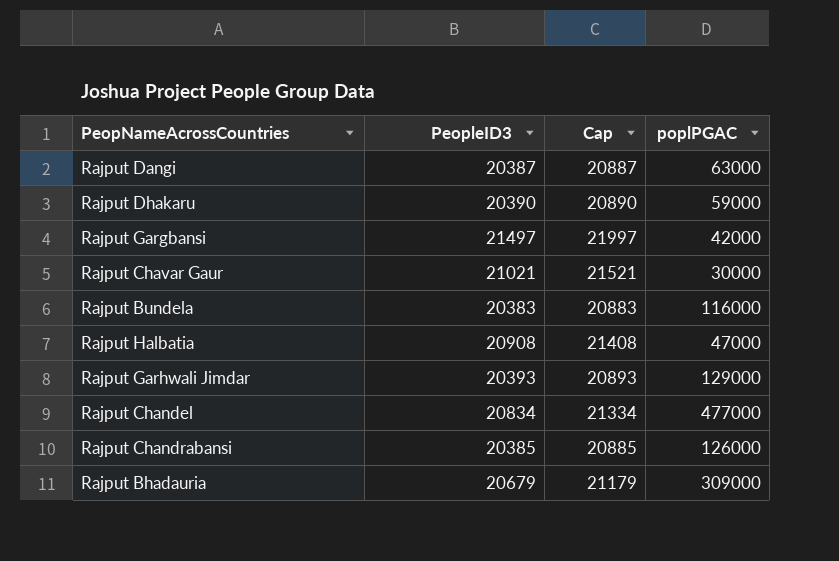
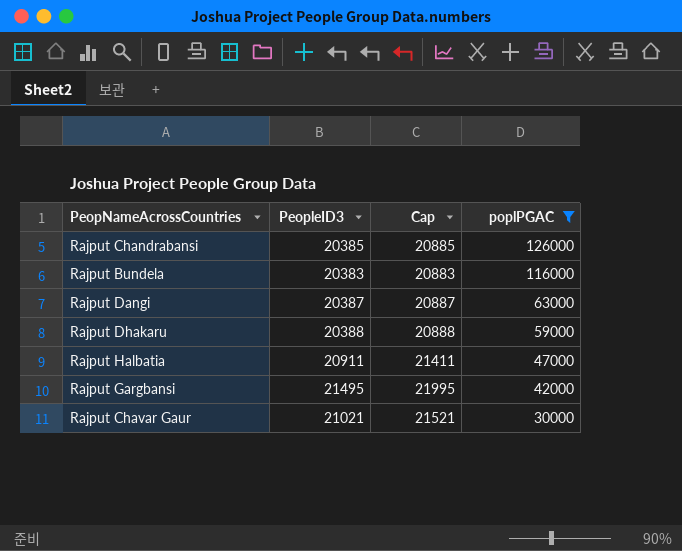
filter: none -> poplPGAC <= 126000
row order: none -> poplPGAC descending
Rajput Dhakaru | PeopleID3: 20390 -> 20388
Rajput Dhakaru | Cap: 20890 -> 20888
Rajput Halbatia | PeopleID3: 20908 -> 20911
Rajput Halbatia | Cap: 21408 -> 21411
Rajput Gargbansi | PeopleID3: 21497 -> 21495
Rajput Gargbansi | Cap: 21997 -> 21995

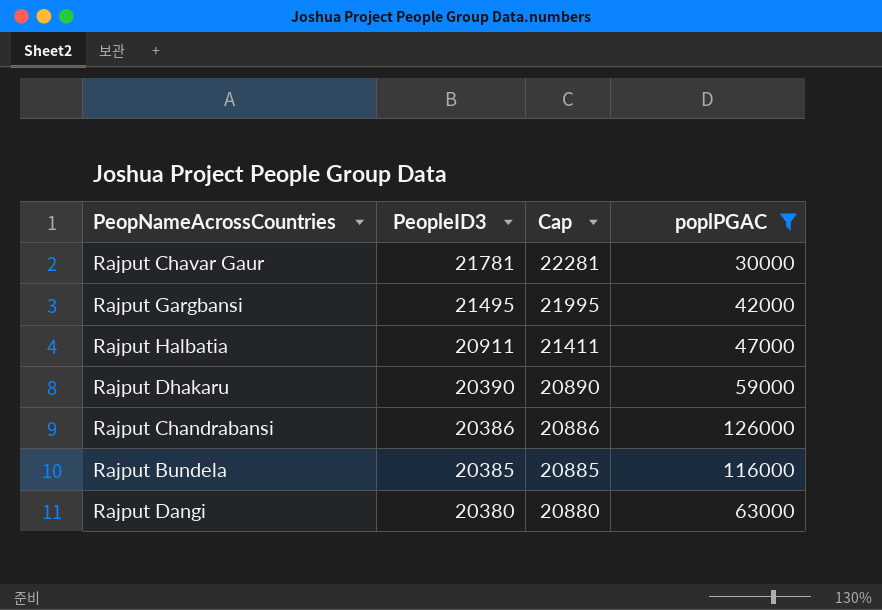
row order: poplPGAC descending -> PeopleID3 descending
Rajput Chavar Gaur | PeopleID3: 21021 -> 21781
Rajput Chavar Gaur | Cap: 21521 -> 22281
Rajput Dhakaru | PeopleID3: 20388 -> 20390
Rajput Dhakaru | Cap: 20888 -> 20890
Rajput Chandrabansi | PeopleID3: 20385 -> 20386
Rajput Chandrabansi | Cap: 20885 -> 20886
Rajput Bundela | PeopleID3: 20383 -> 20385
Rajput Bundela | Cap: 20883 -> 20885
Rajput Dangi | PeopleID3: 20387 -> 20380
Rajput Dangi | Cap: 20887 -> 20880

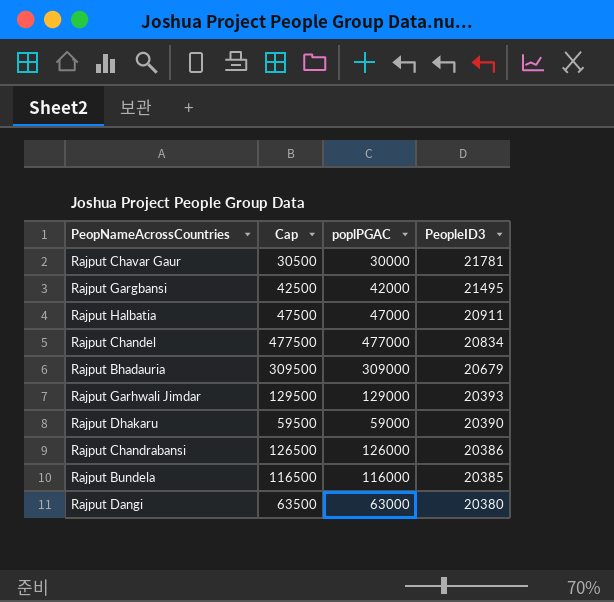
filter: poplPGAC <= 126000 -> none
column Cap | formula: [PeopleID3] + 500 -> [poplPGAC] + 500
column PeopleID3 | position: 2 -> 4

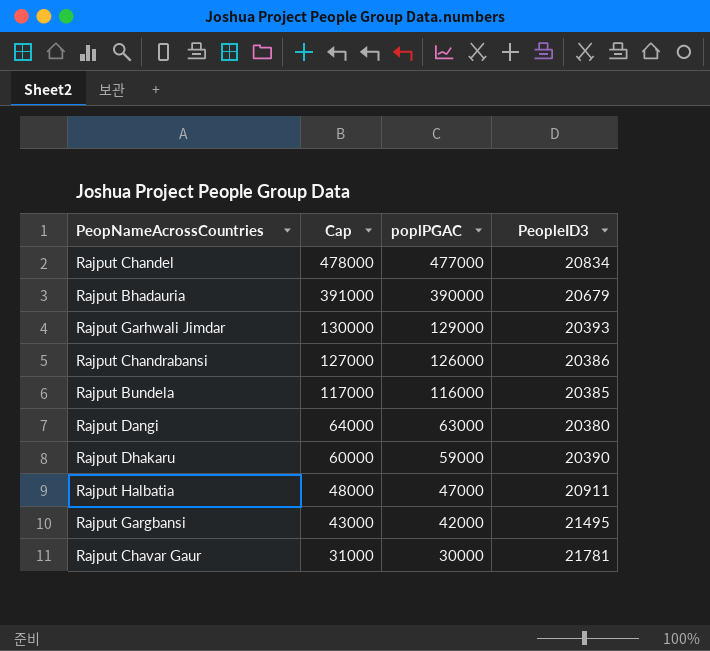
row order: PeopleID3 descending -> Cap descending
column Cap | formula: [poplPGAC] + 500 -> [poplPGAC] + 1000
Rajput Bhadauria | poplPGAC: 309000 -> 390000

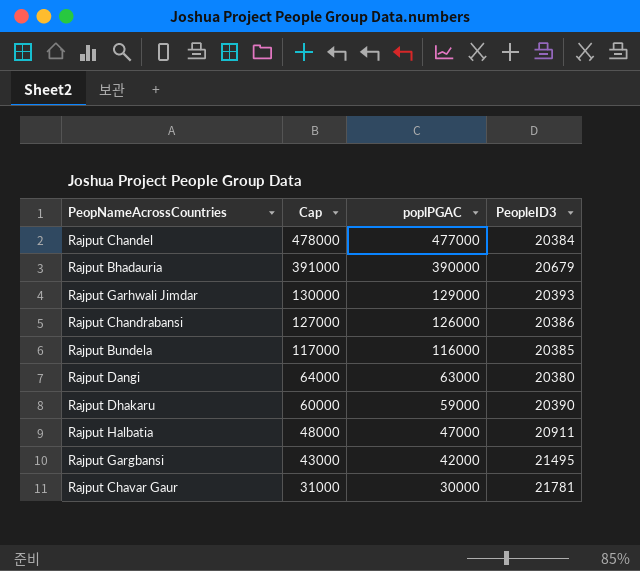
Rajput Chandel | PeopleID3: 20834 -> 20384

